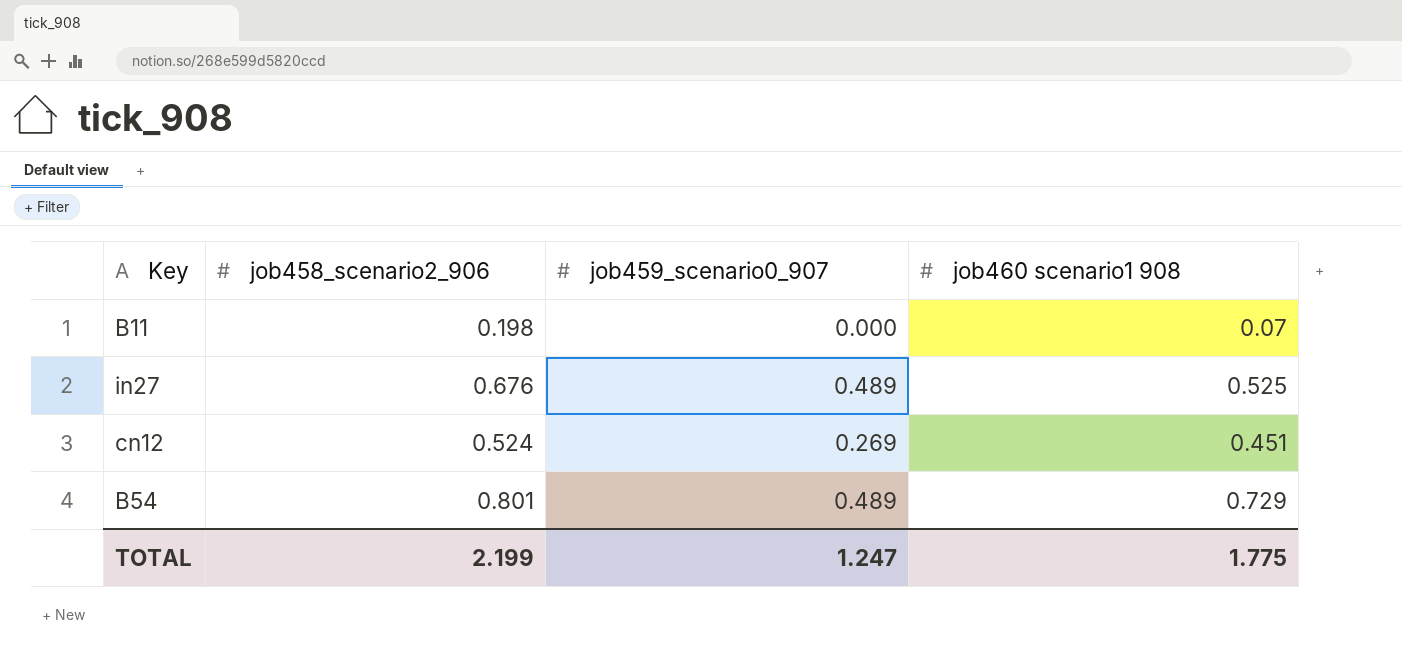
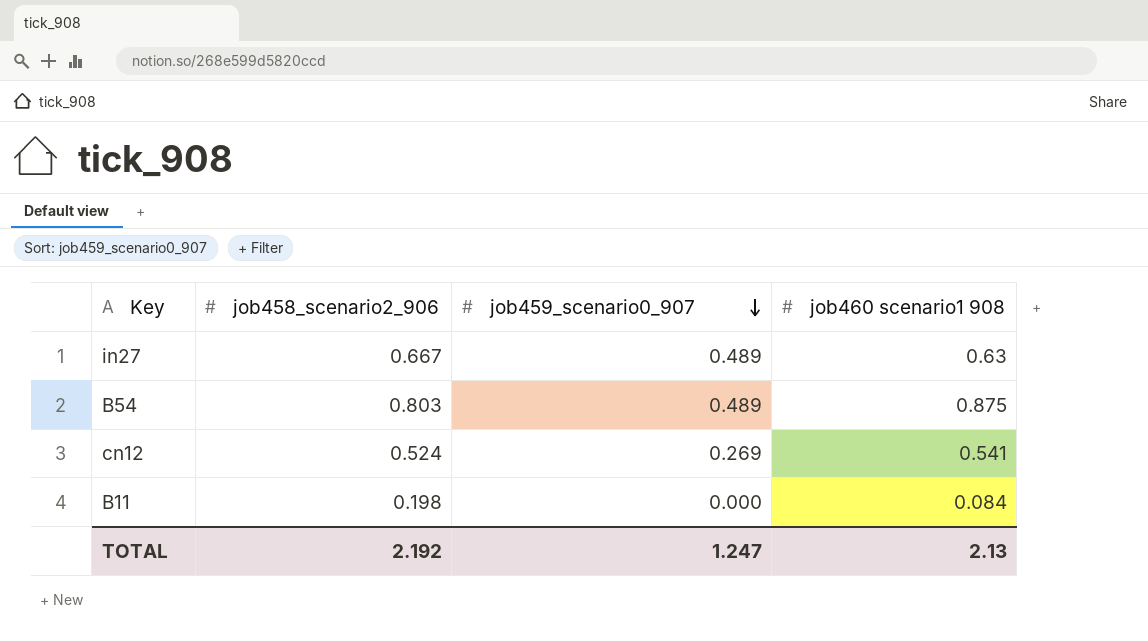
row order: none -> job459_scenario0_907 descending
in27 | job458_scenario2_906: 0.676 -> 0.667
in27 | job460 scenario1 908: 0.525 -> 0.63
B54 | job458_scenario2_906: 0.801 -> 0.803
B54 | job460 scenario1 908: 0.729 -> 0.875
cn12 | job460 scenario1 908: 0.451 -> 0.541
B11 | job460 scenario1 908: 0.07 -> 0.084
TOTAL | job458_scenario2_906: 2.199 -> 2.192
TOTAL | job460 scenario1 908: 1.775 -> 2.13

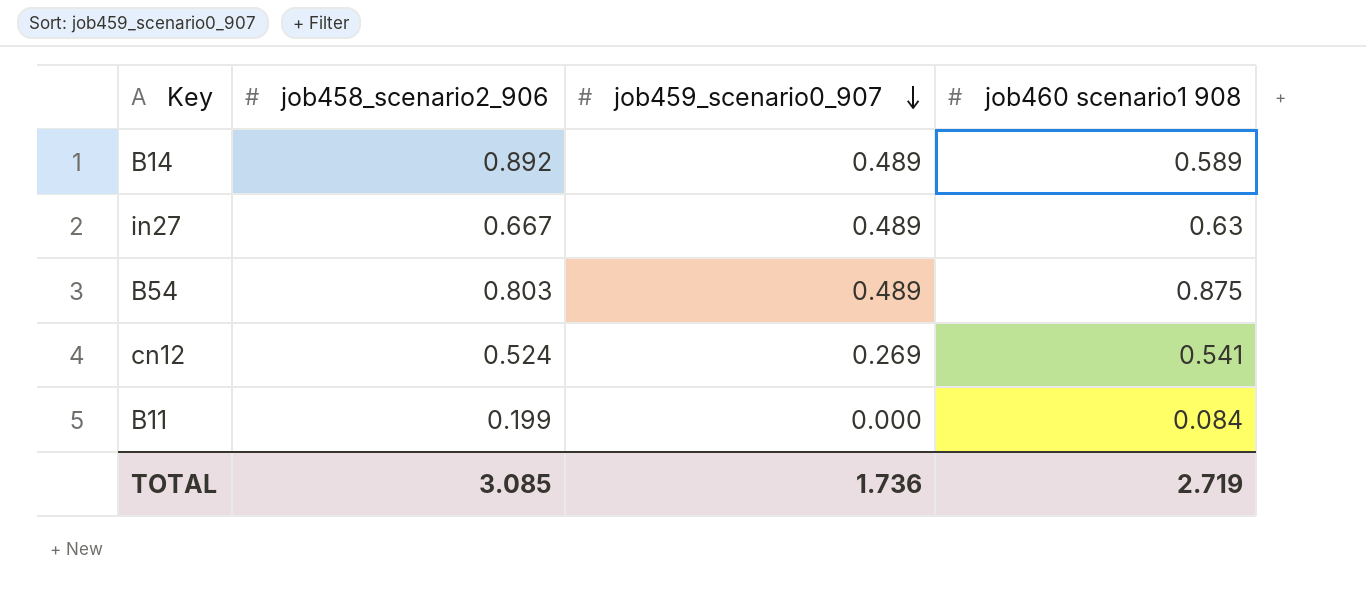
row B14: none -> 0.892 | 0.489 | 0.589
B11 | job458_scenario2_906: 0.198 -> 0.199
TOTAL | job458_scenario2_906: 2.192 -> 3.085
TOTAL | job459_scenario0_907: 1.247 -> 1.736
TOTAL | job460 scenario1 908: 2.13 -> 2.719

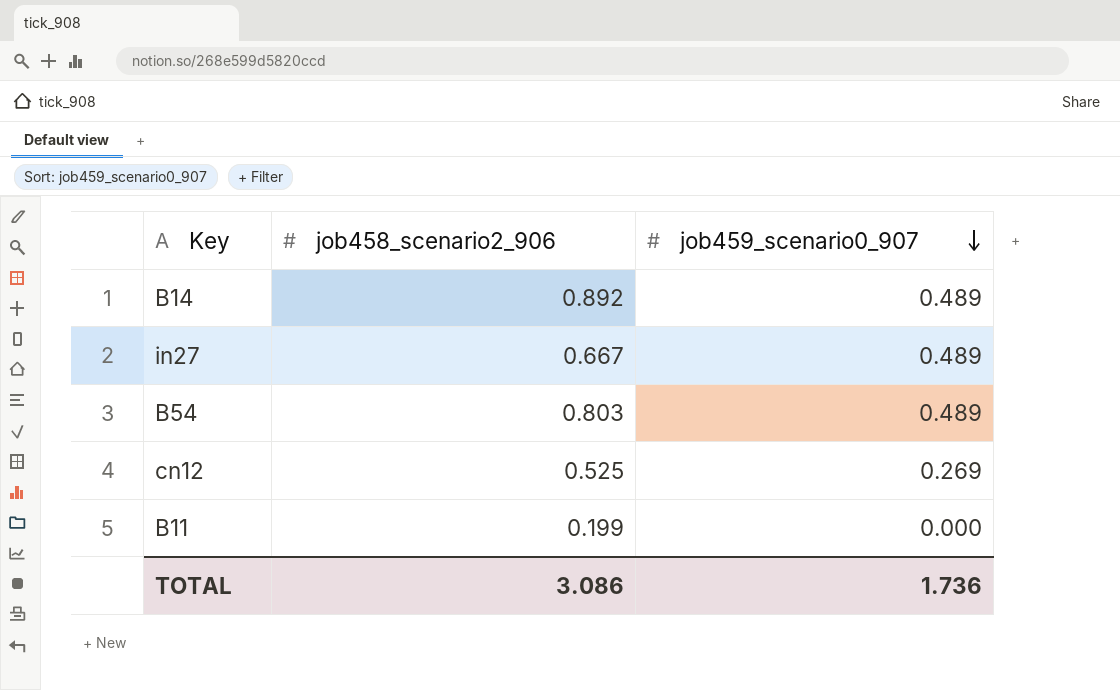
column job460 scenario1 908 | position: 4 -> none
cn12 | job458_scenario2_906: 0.524 -> 0.525
TOTAL | job458_scenario2_906: 3.085 -> 3.086

